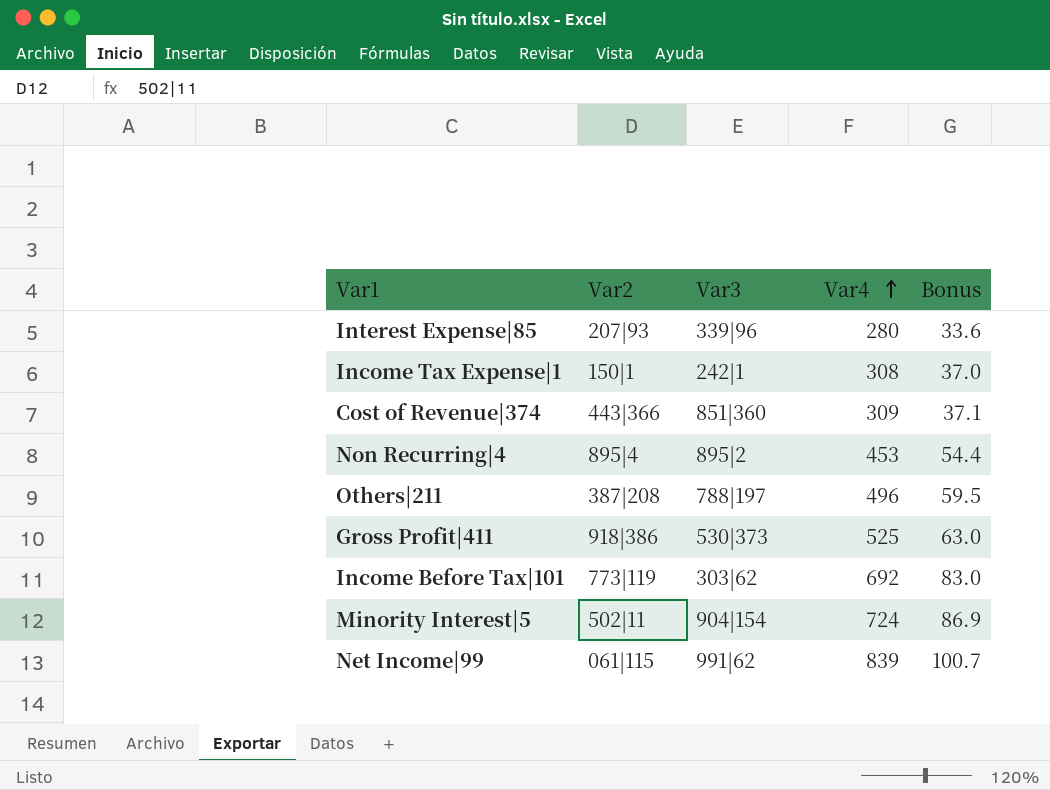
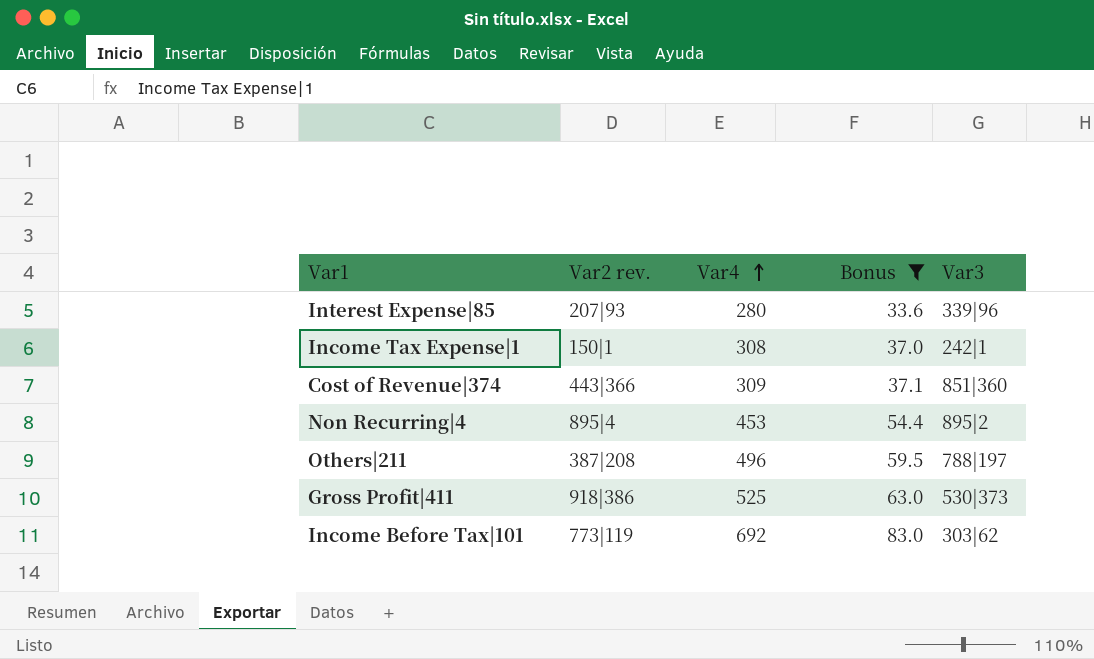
filter: none -> Bonus <= 83.0
column name: Var2 -> Var2 rev.
column Var3 | position: 3 -> 5

